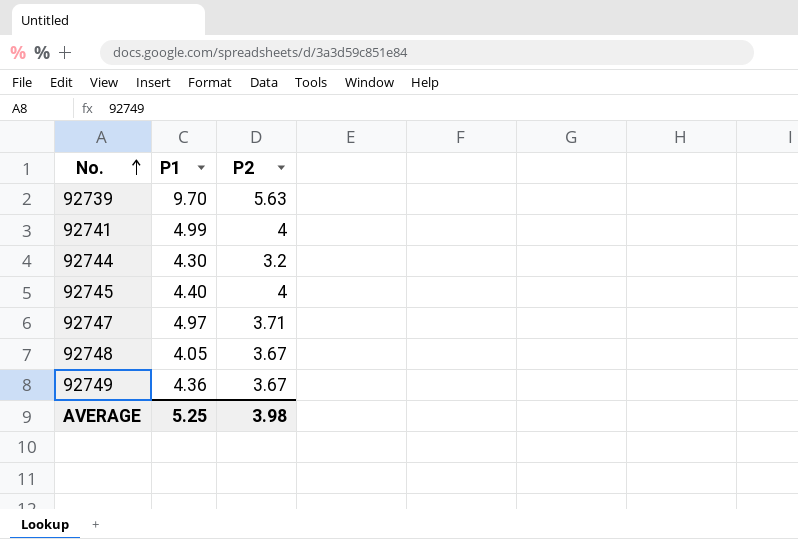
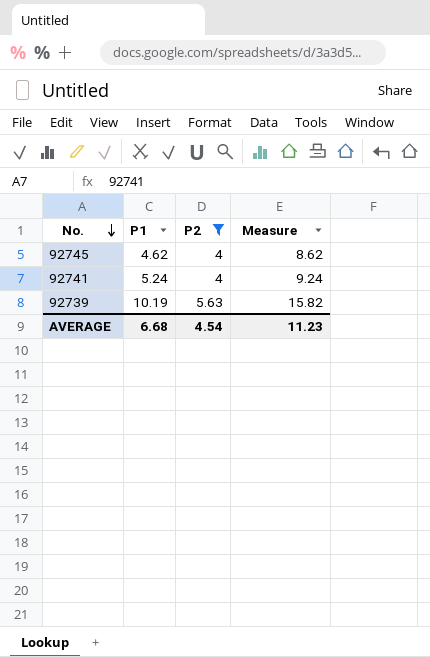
filter: none -> P2 >= 4
row order: No. ascending -> No. descending
column Measure | formula: none -> [P1] + [P2]
92745 | P1: 4.40 -> 4.62
92741 | P1: 4.99 -> 5.24
92739 | P1: 9.70 -> 10.19
AVERAGE | P1: 5.25 -> 6.68
AVERAGE | P2: 3.98 -> 4.54

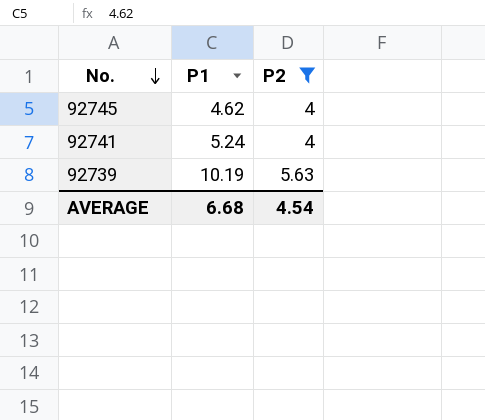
column Measure | formula: [P1] + [P2] -> none

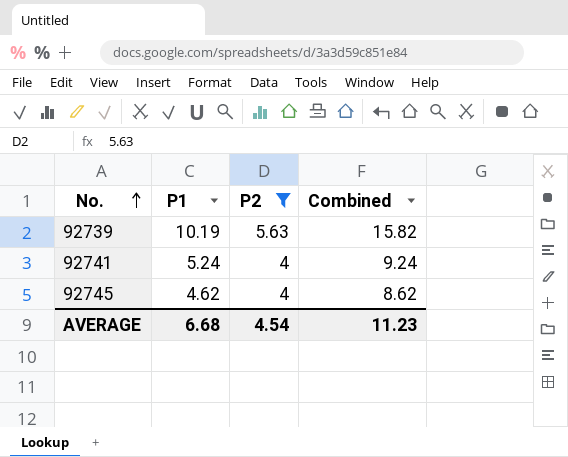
row order: No. descending -> No. ascending
column Combined | formula: none -> [P1] + [P2]

